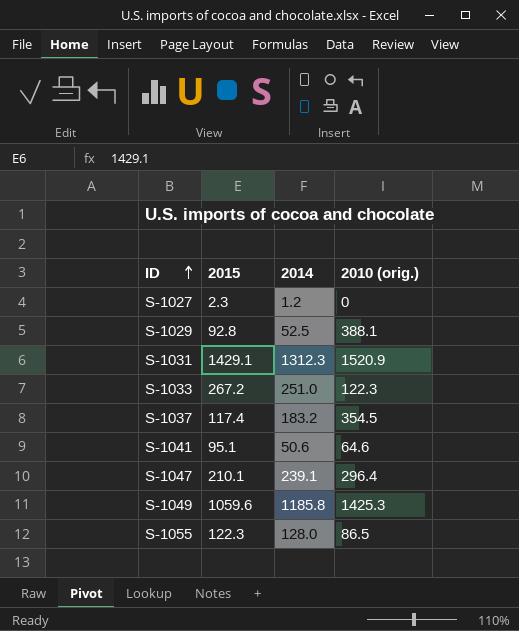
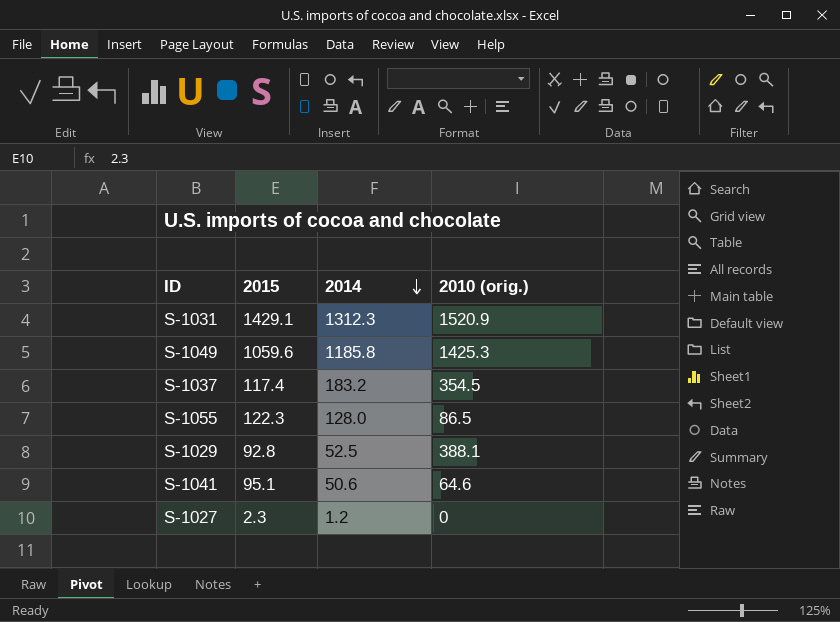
row order: ID ascending -> 2014 descending
row S-1033: 267.2 | 251.0 | 122.3 -> none
row S-1047: 210.1 | 239.1 | 296.4 -> none

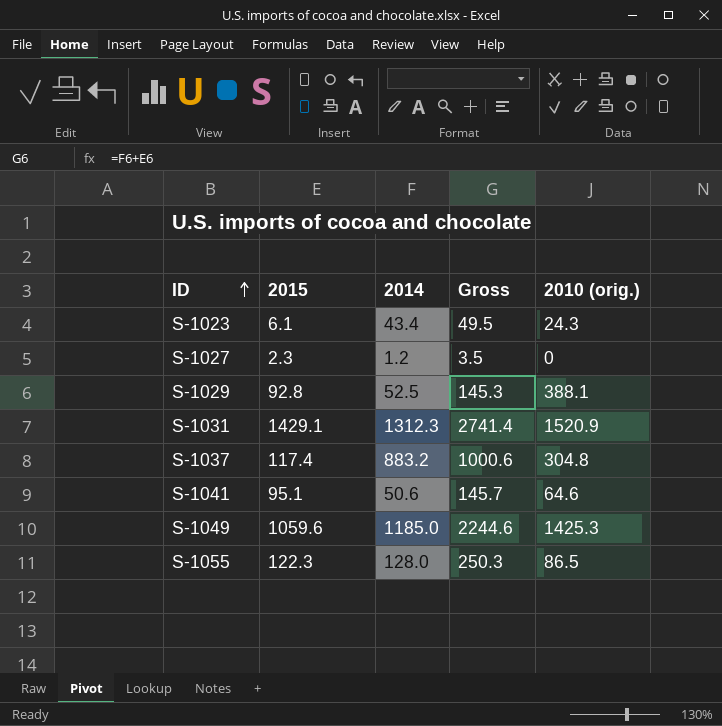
row order: 2014 descending -> ID ascending
column Gross | formula: none -> [2015] + [2014]
row S-1023: none -> 6.1 | 43.4 | 49.5 | 24.3
S-1037 | 2014: 183.2 -> 883.2
S-1037 | 2010 (orig.): 354.5 -> 304.8
S-1049 | 2014: 1185.8 -> 1185.0

